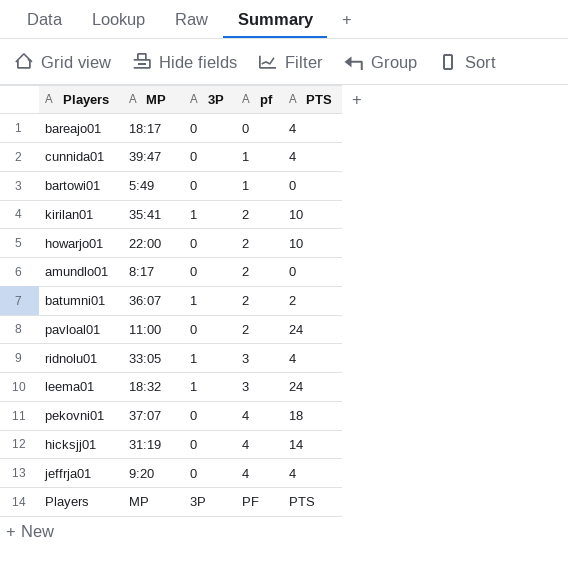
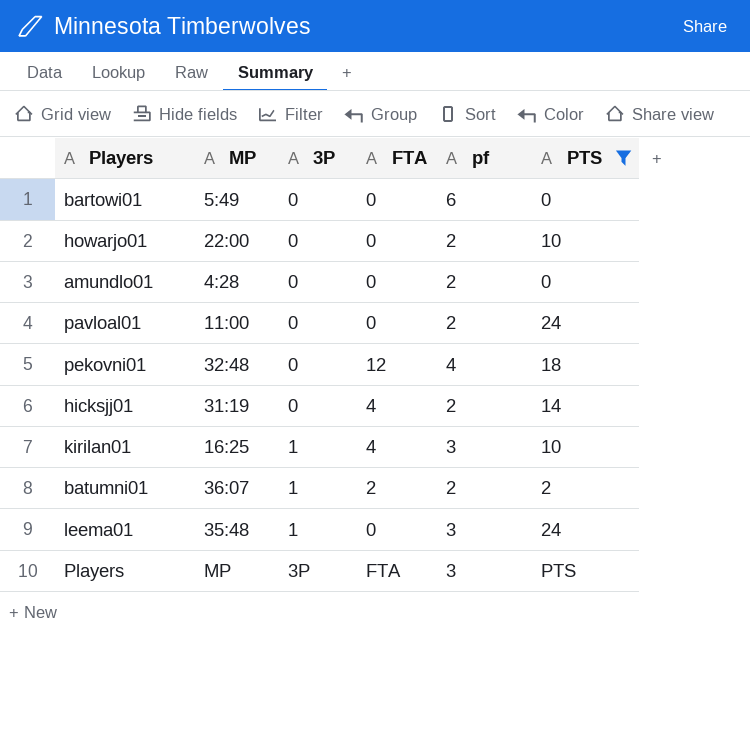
filter: none -> PTS != 4
row order: pf ascending -> 3P ascending
column FTA | position: none -> 4
bartowi01 | pf: 1 -> 6
amundlo01 | MP: 8:17 -> 4:28
pekovni01 | MP: 37:07 -> 32:48
hicksjj01 | pf: 4 -> 2
kirilan01 | MP: 35:41 -> 16:25
kirilan01 | pf: 2 -> 3
leema01 | MP: 18:32 -> 35:48
Players | pf: PF -> 3

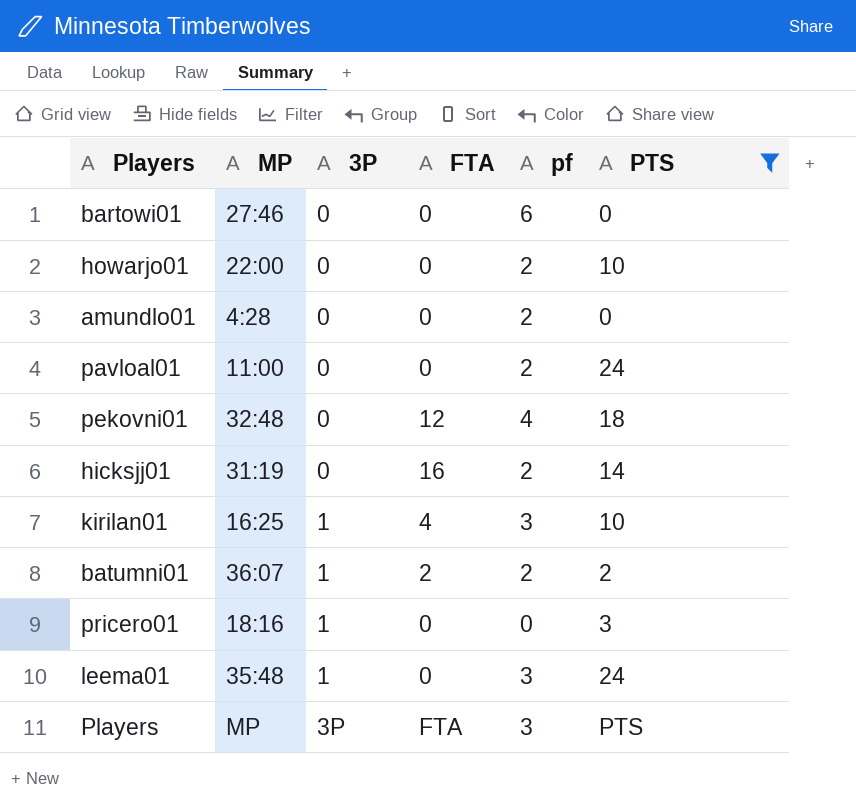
bartowi01 | MP: 5:49 -> 27:46
hicksjj01 | FTA: 4 -> 16
row pricero01: none -> 18:16 | 1 | 0 | 0 | 3

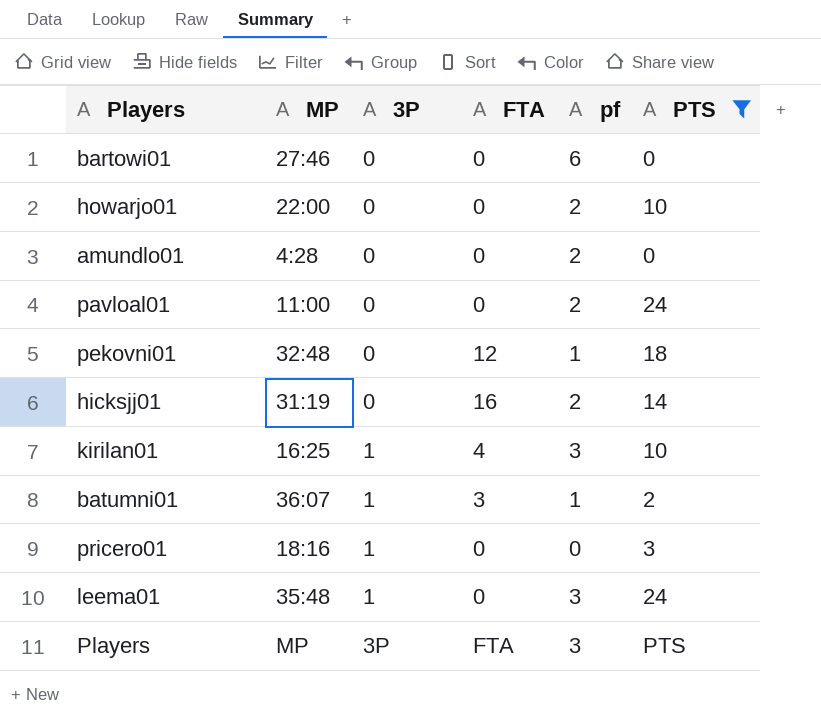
pekovni01 | pf: 4 -> 1
batumni01 | FTA: 2 -> 3
batumni01 | pf: 2 -> 1

